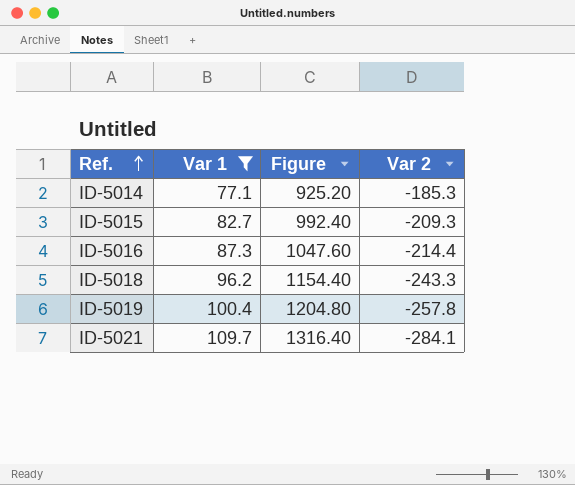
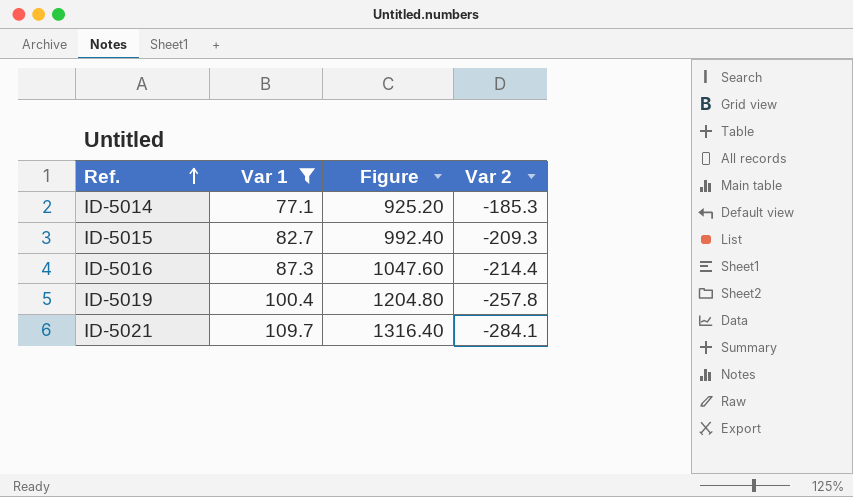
row ID-5018: 96.2 | 1154.40 | -243.3 -> none

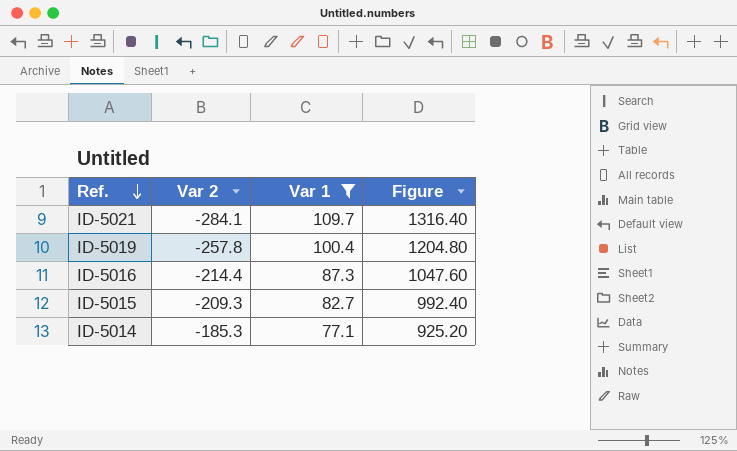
row order: Ref. ascending -> Ref. descending
column Var 2 | position: 4 -> 2

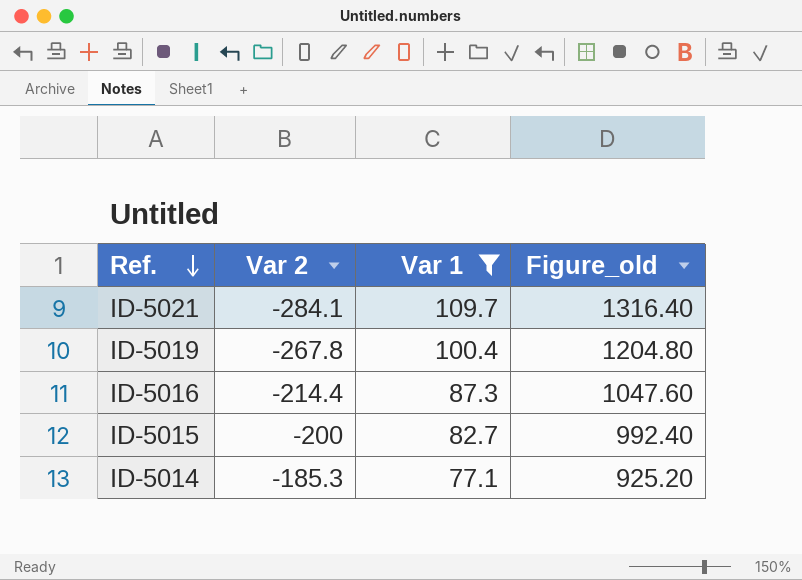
column name: Figure -> Figure_old
ID-5019 | Var 2: -257.8 -> -267.8
ID-5015 | Var 2: -209.3 -> -200

